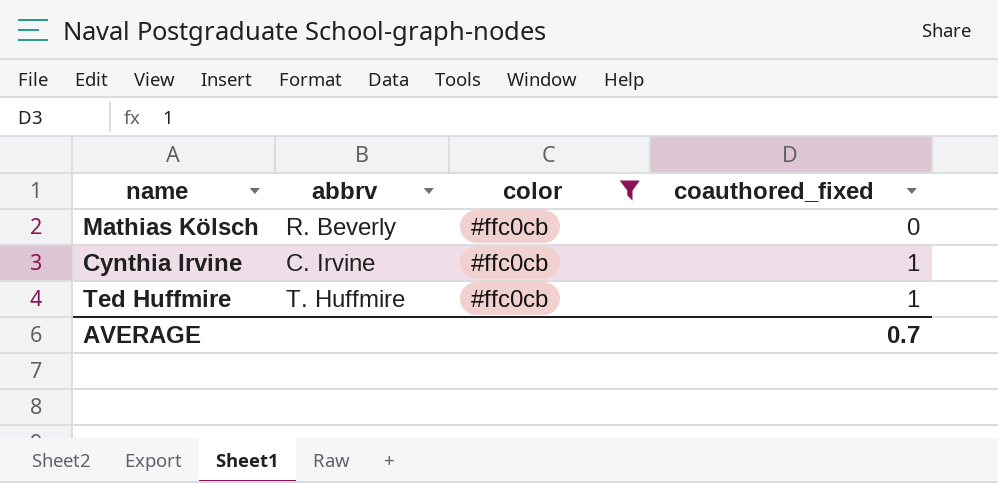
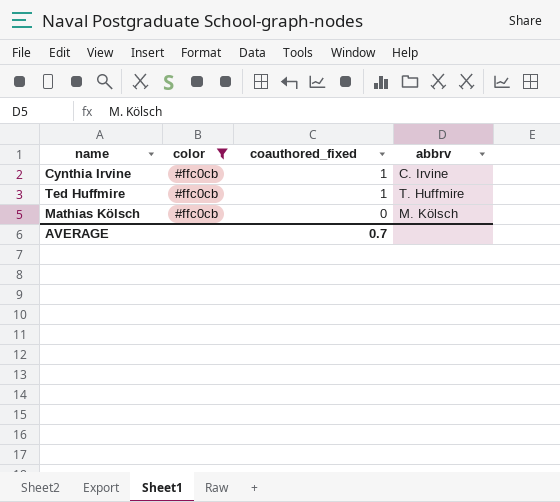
row order: coauthored_fixed ascending -> coauthored_fixed descending
column abbrv | position: 2 -> 4
Mathias Kölsch | abbrv: R. Beverly -> M. Kölsch

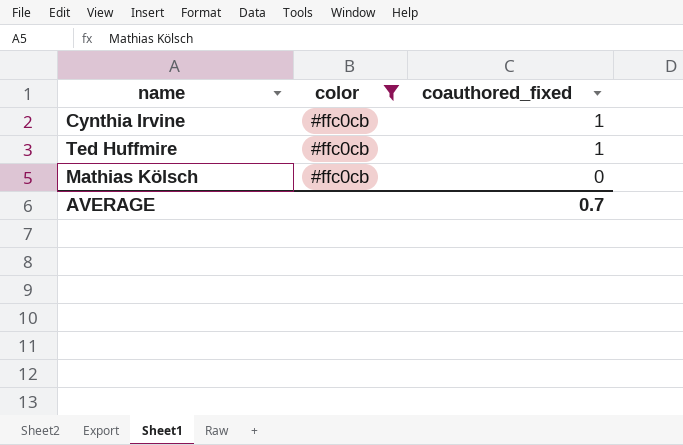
column abbrv | position: 4 -> none

